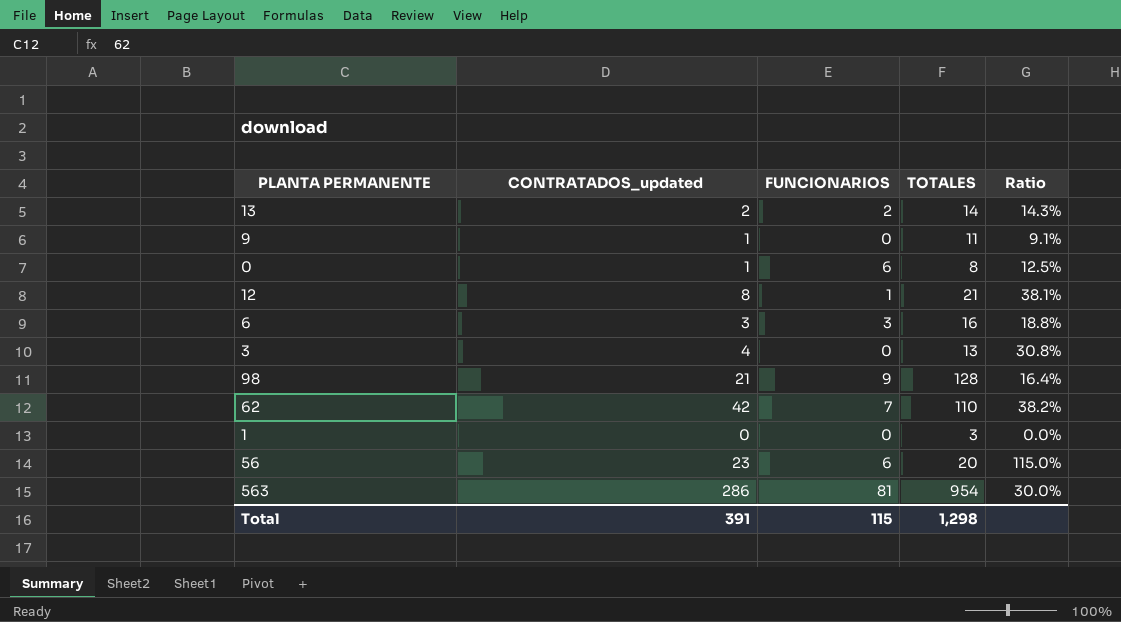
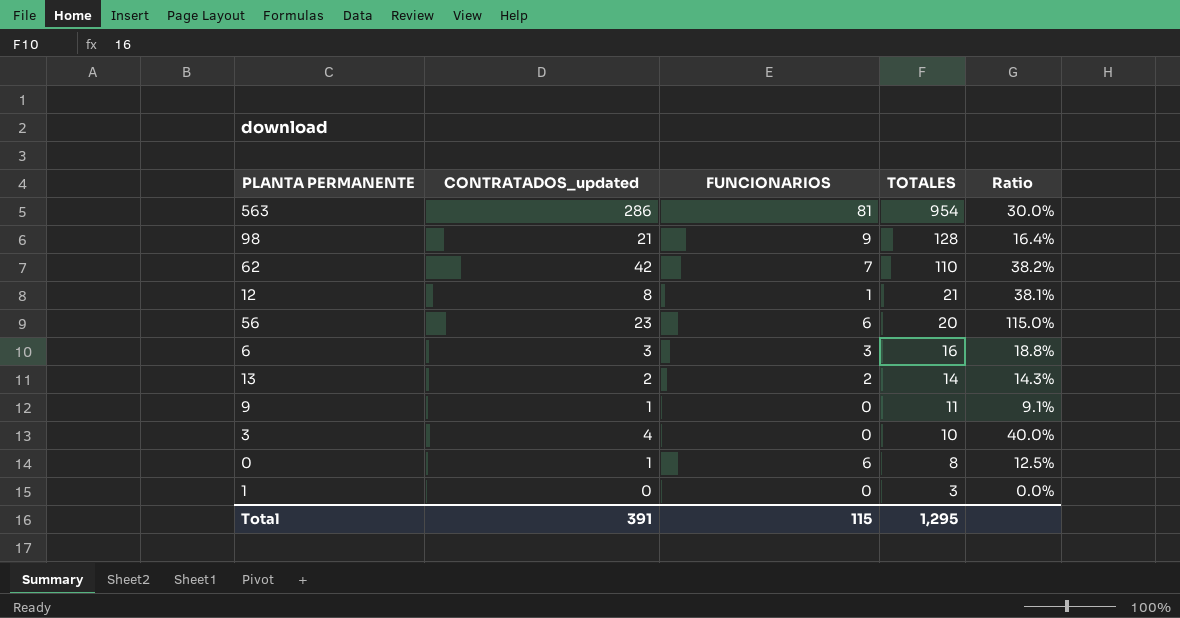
row order: none -> TOTALES descending
3 | TOTALES: 13 -> 10
3 | Ratio: 30.8% -> 40.0%
Total | TOTALES: 1,298 -> 1,295

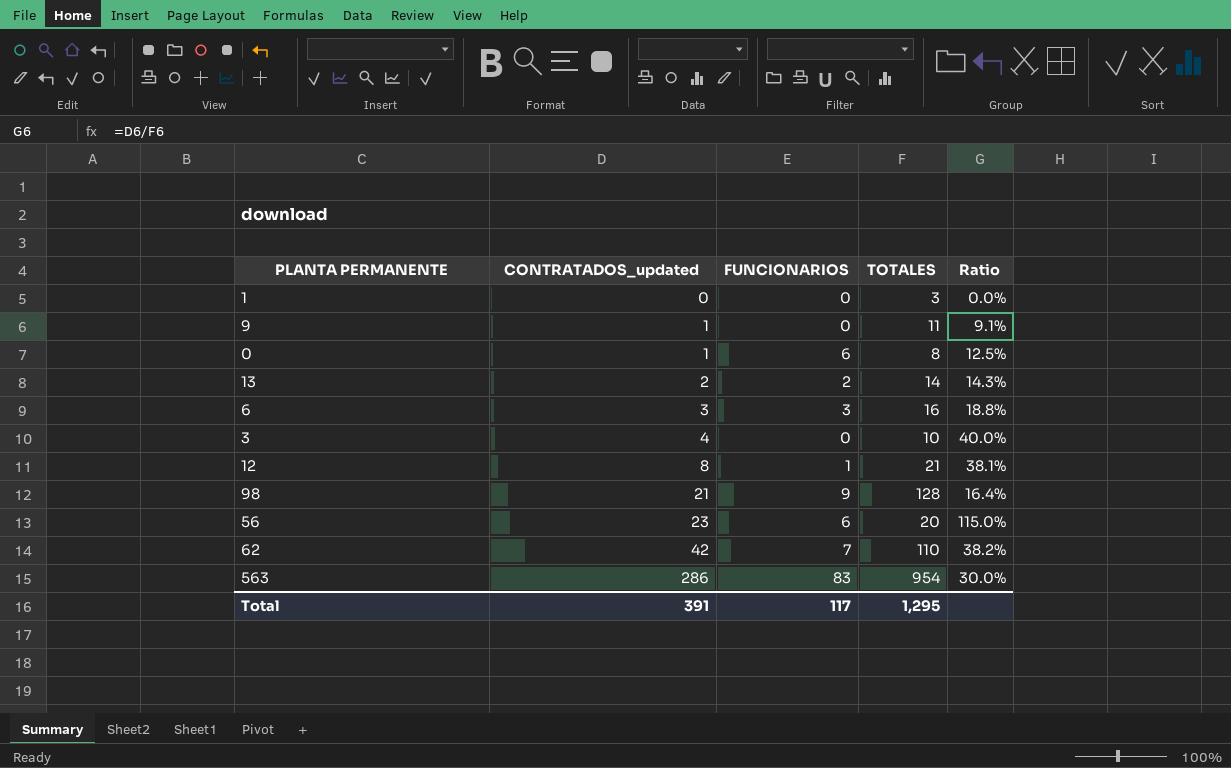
row order: TOTALES descending -> CONTRATADOS_updated ascending
563 | FUNCIONARIOS: 81 -> 83
Total | FUNCIONARIOS: 115 -> 117

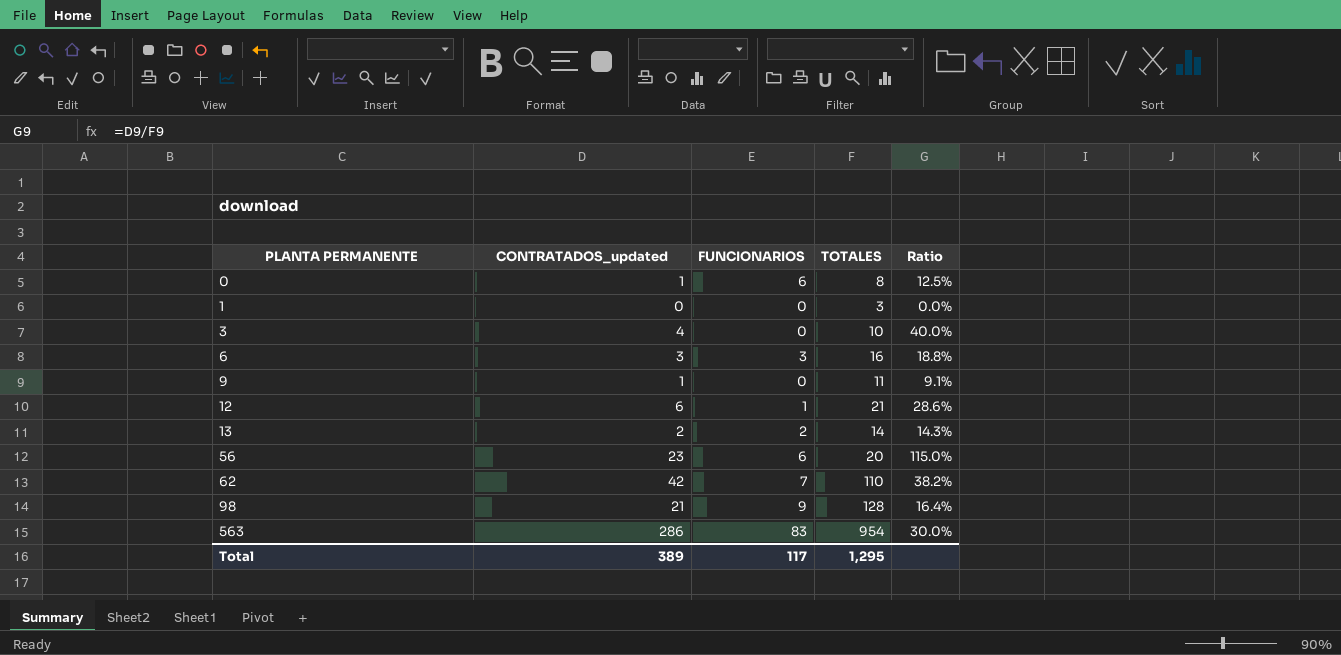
row order: CONTRATADOS_updated ascending -> PLANTA PERMANENTE ascending
12 | CONTRATADOS_updated: 8 -> 6
12 | Ratio: 38.1% -> 28.6%
Total | CONTRATADOS_updated: 391 -> 389

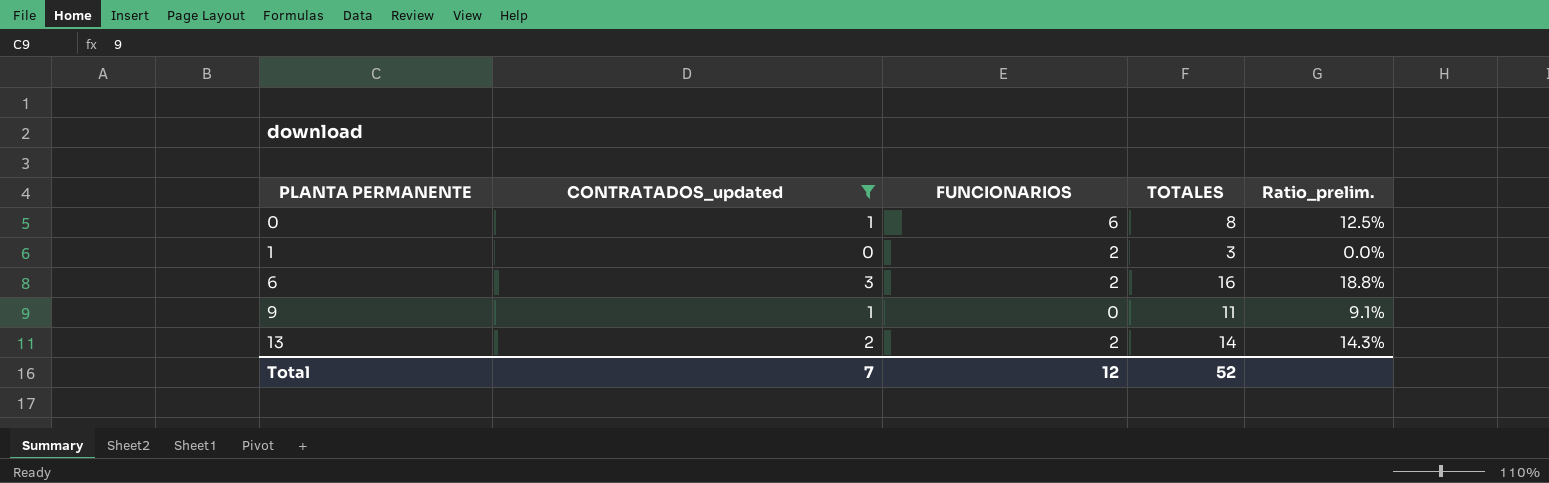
filter: none -> CONTRATADOS_updated <= 3
column name: Ratio -> Ratio_prelim.
1 | FUNCIONARIOS: 0 -> 2
6 | FUNCIONARIOS: 3 -> 2
Total | CONTRATADOS_updated: 389 -> 7
Total | FUNCIONARIOS: 117 -> 12
Total | TOTALES: 1,295 -> 52

